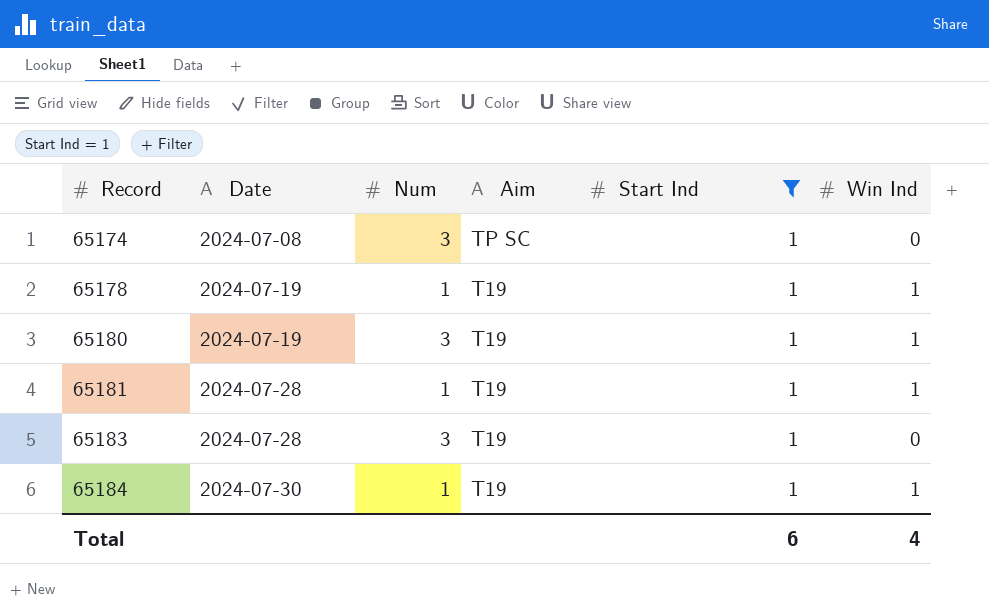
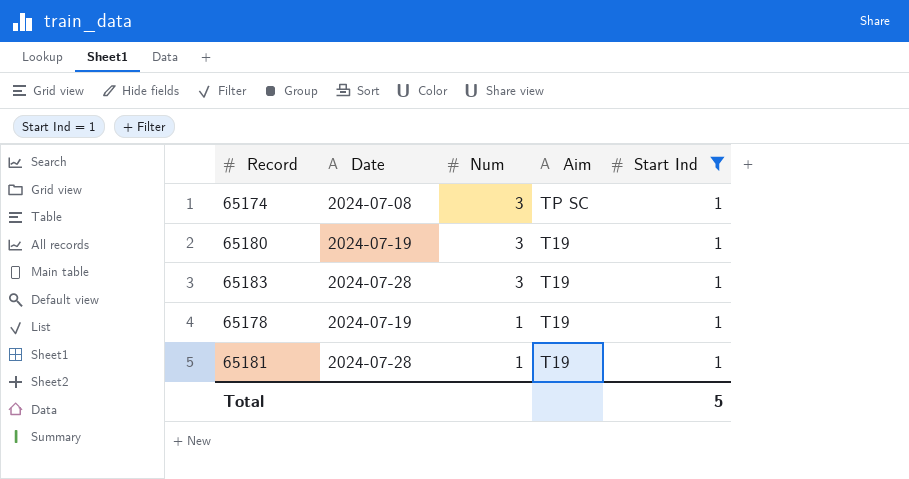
row order: Record ascending -> Num descending
column Win Ind | position: 6 -> none
row 65184: 2024-07-30 | 1 | T19 | 1 | 1 -> none
Total | Start Ind: 6 -> 5

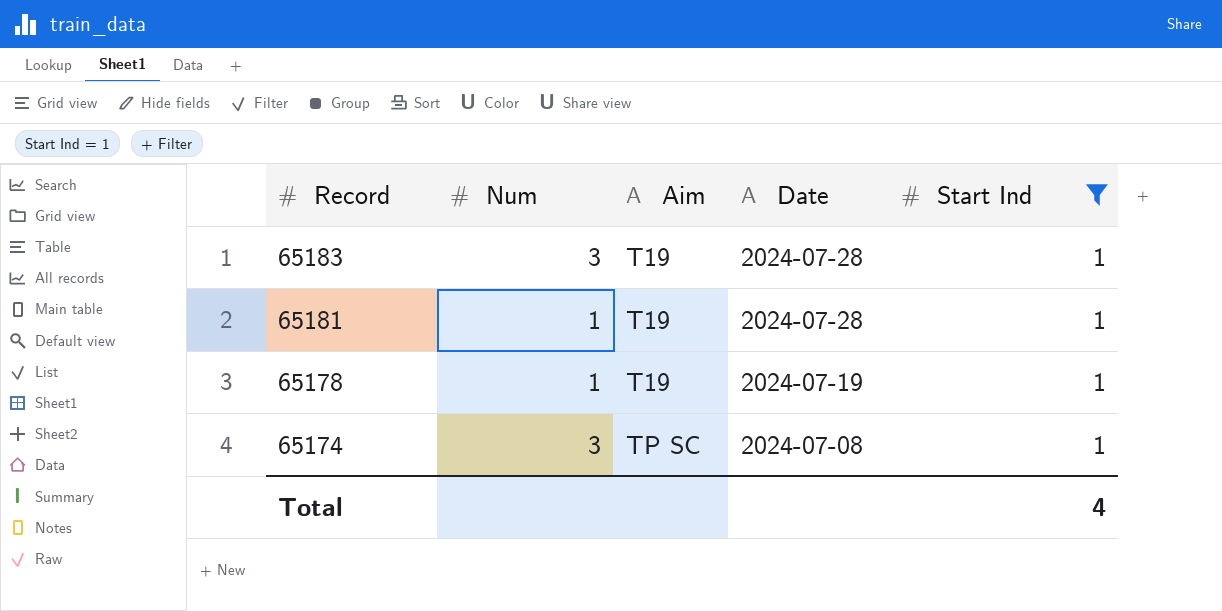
row order: Num descending -> Record descending
column Date | position: 2 -> 4
row 65180: 2024-07-19 | 3 | T19 | 1 -> none
Total | Start Ind: 5 -> 4

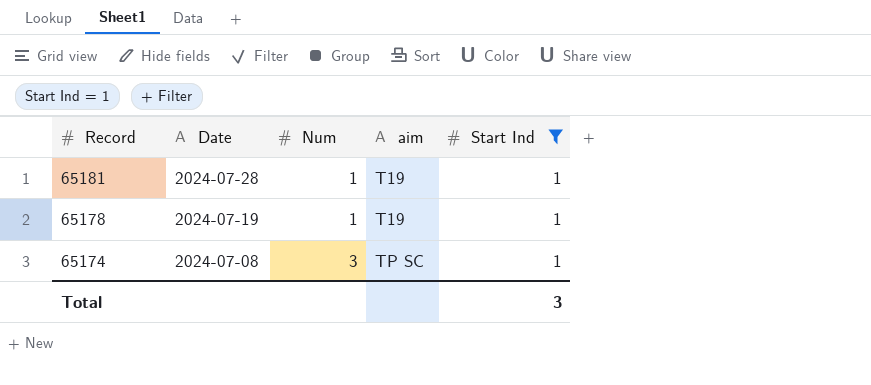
column Date | position: 4 -> 2
column name: Aim -> aim
row 65183: 3 | T19 | 2024-07-28 | 1 -> none
Total | Start Ind: 4 -> 3

